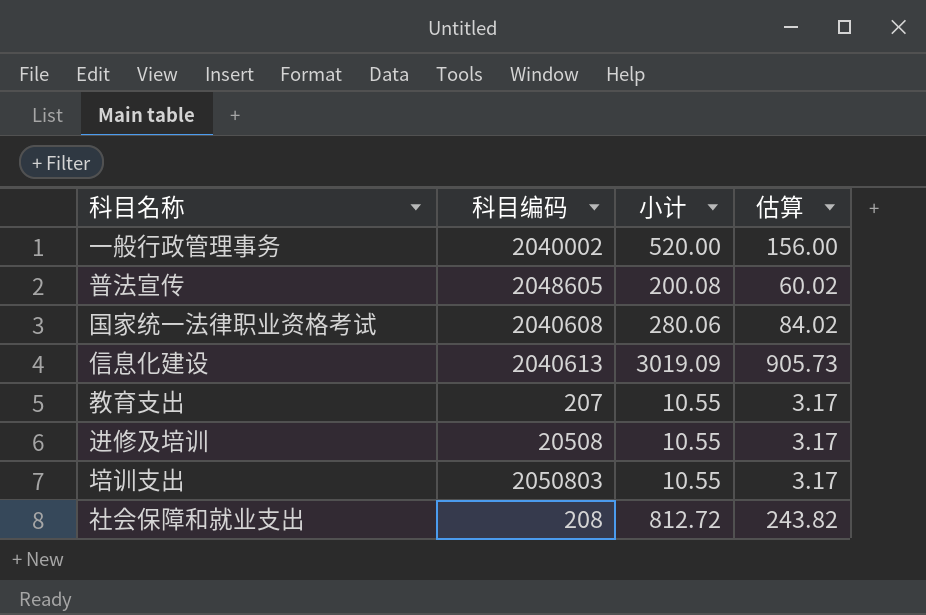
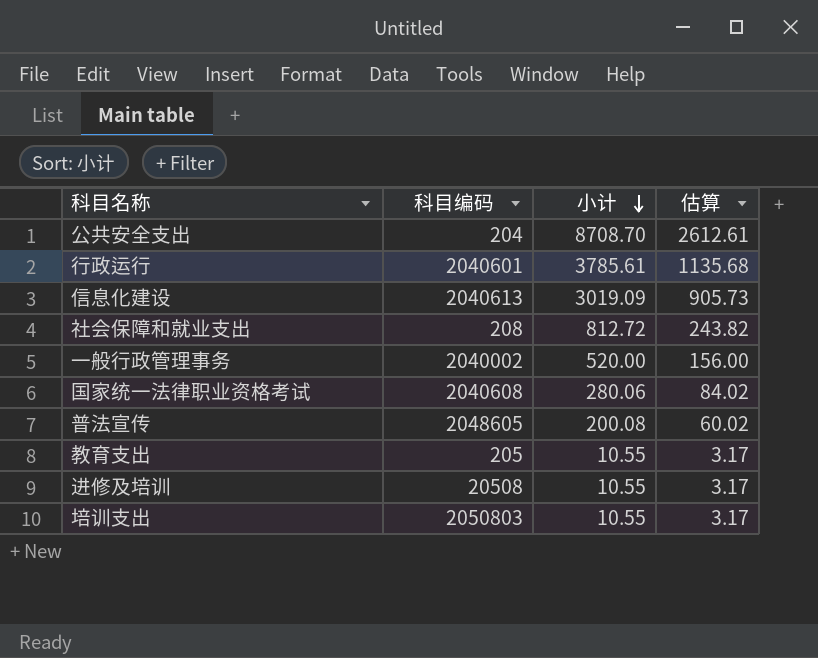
row order: none -> 小计 descending
row 公共安全支出: none -> 204 | 8708.70 | 2612.61
row 行政运行: none -> 2040601 | 3785.61 | 1135.68
教育支出 | 科目编码: 207 -> 205

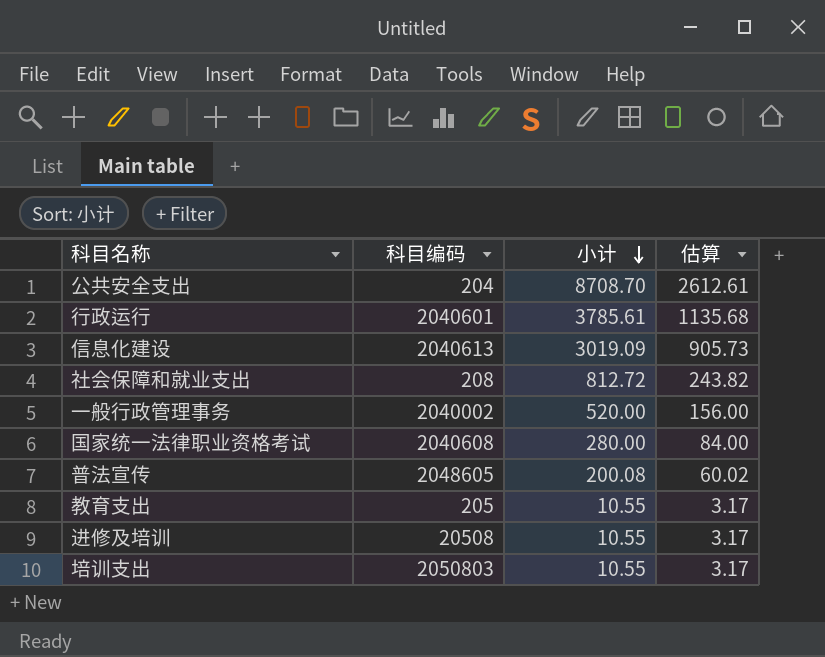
国家统一法律职业资格考试 | 小计: 280.06 -> 280.00
国家统一法律职业资格考试 | 估算: 84.02 -> 84.00

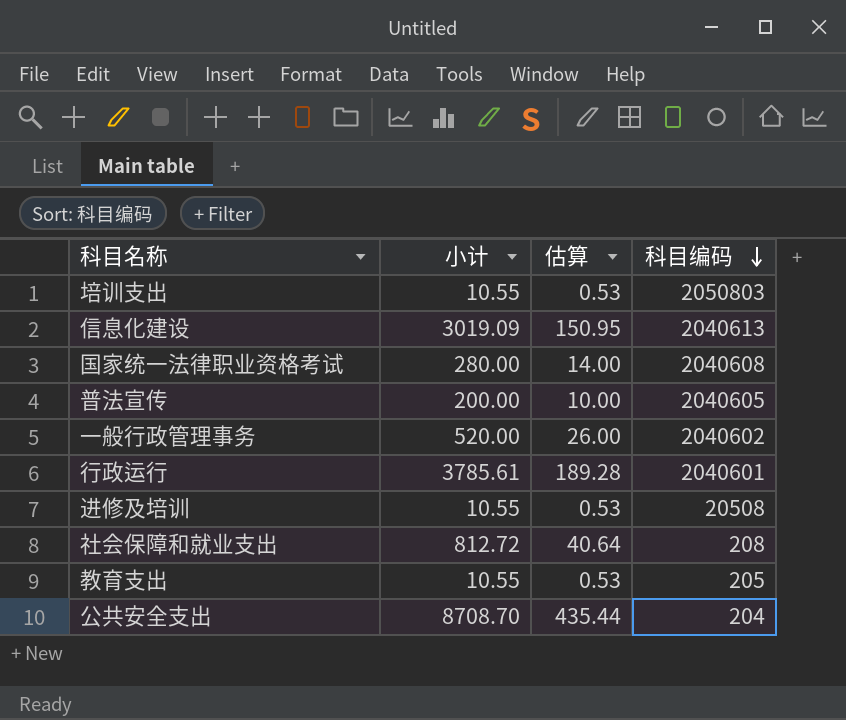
row order: 小计 descending -> 科目编码 descending
column 估算 | formula: [小计] * 0.3 -> [小计] * 0.05
column 科目编码 | position: 2 -> 4
普法宣传 | 小计: 200.08 -> 200.00
普法宣传 | 科目编码: 2048605 -> 2040605
一般行政管理事务 | 科目编码: 2040002 -> 2040602

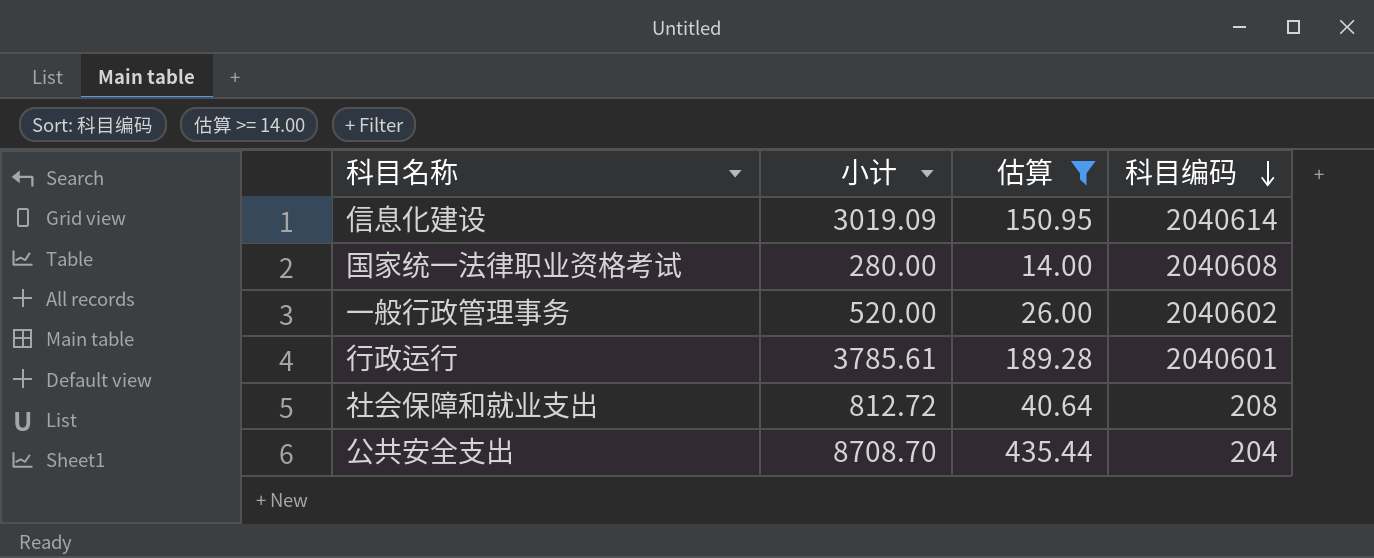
filter: none -> 估算 >= 14.00
信息化建设 | 科目编码: 2040613 -> 2040614

